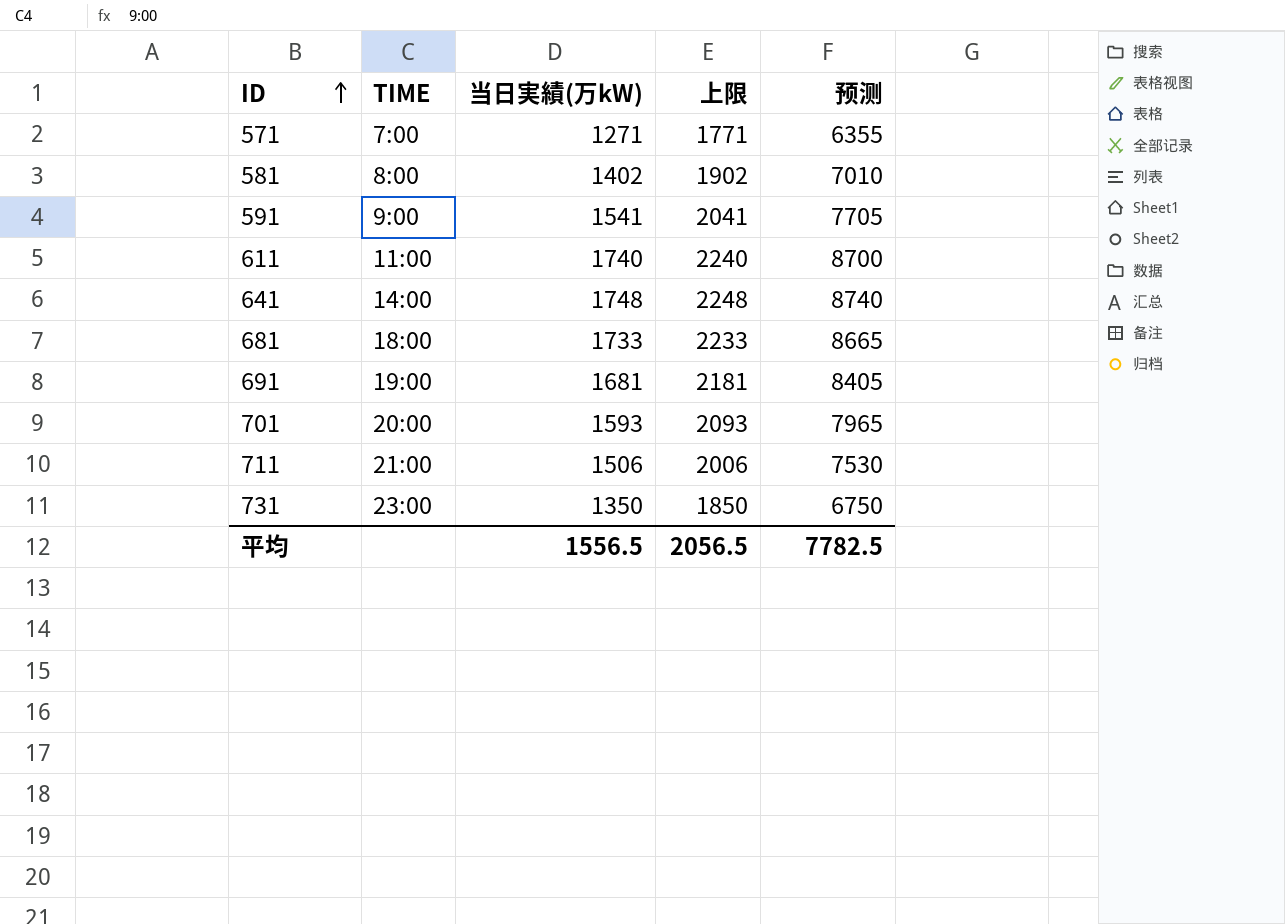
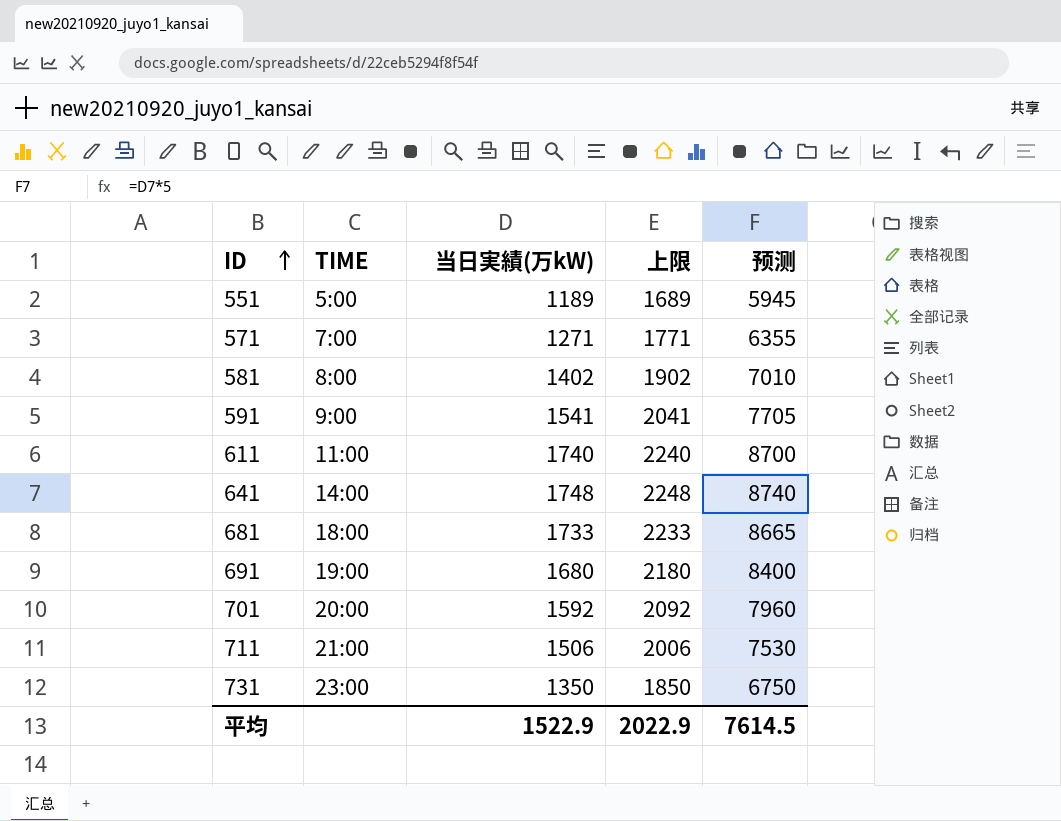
row 551: none -> 5:00 | 1189 | 1689 | 5945
691 | 当日実績(万kW): 1681 -> 1680
691 | 上限: 2181 -> 2180
691 | 预测: 8405 -> 8400
701 | 当日実績(万kW): 1593 -> 1592
701 | 上限: 2093 -> 2092
701 | 预测: 7965 -> 7960
平均 | 当日実績(万kW): 1556.5 -> 1522.9
平均 | 上限: 2056.5 -> 2022.9
平均 | 预测: 7782.5 -> 7614.5

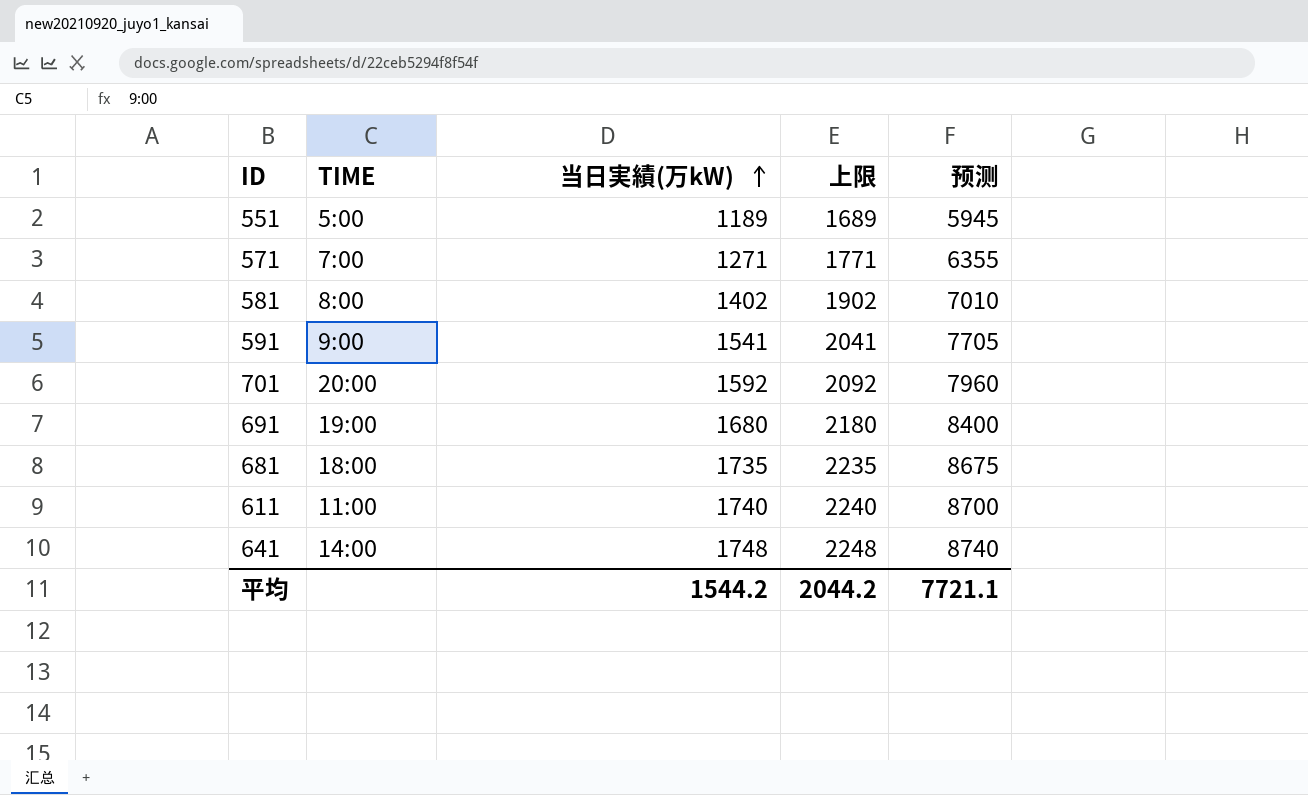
row order: ID ascending -> 当日実績(万kW) ascending
row 711: 21:00 | 1506 | 2006 | 7530 -> none
row 731: 23:00 | 1350 | 1850 | 6750 -> none
681 | 当日実績(万kW): 1733 -> 1735
681 | 上限: 2233 -> 2235
681 | 预测: 8665 -> 8675
平均 | 当日実績(万kW): 1522.9 -> 1544.2
平均 | 上限: 2022.9 -> 2044.2
平均 | 预测: 7614.5 -> 7721.1

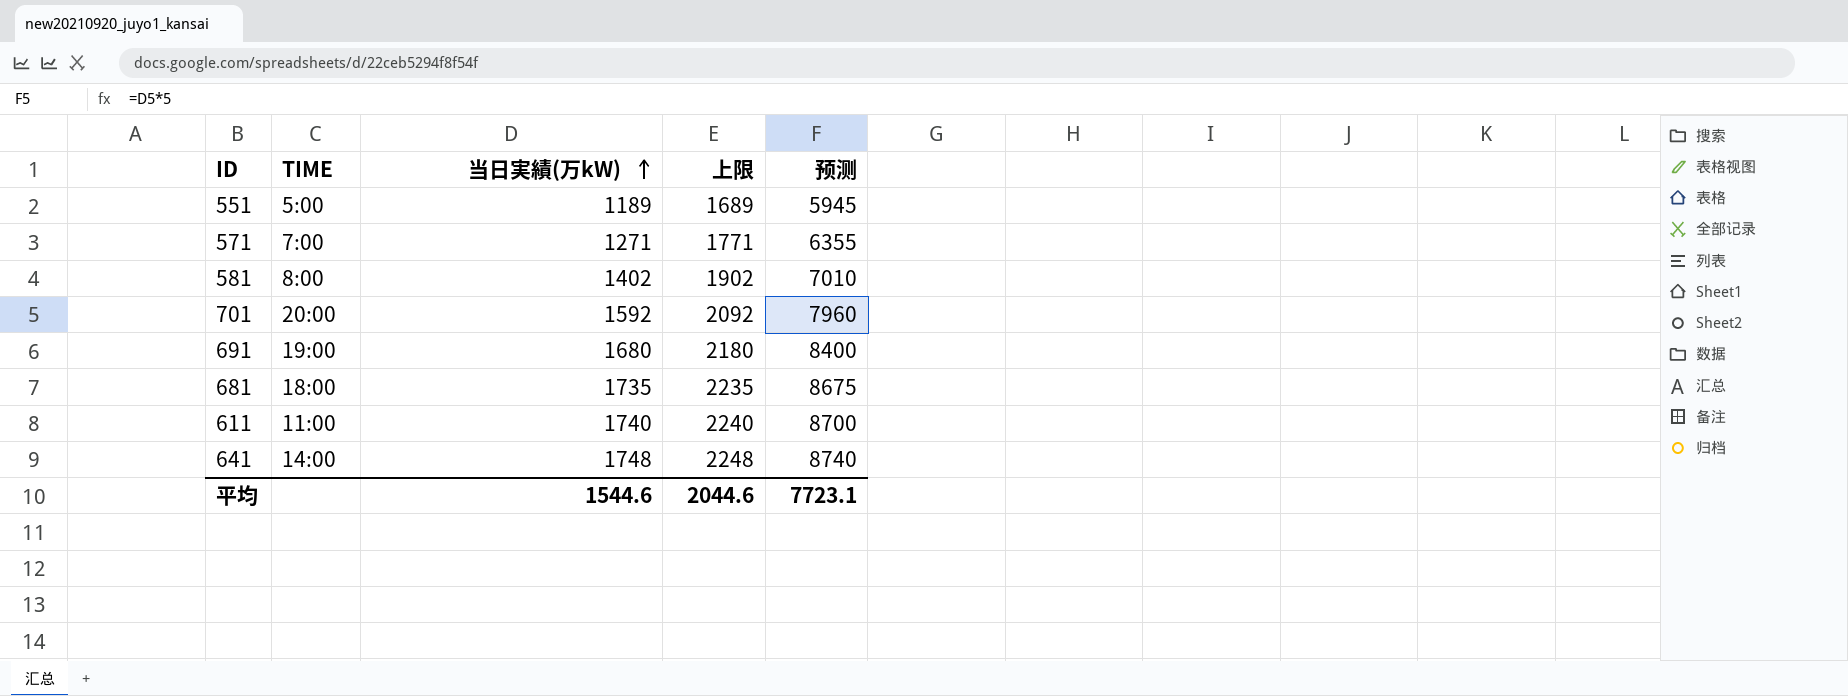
row 591: 9:00 | 1541 | 2041 | 7705 -> none
平均 | 当日実績(万kW): 1544.2 -> 1544.6
平均 | 上限: 2044.2 -> 2044.6
平均 | 预测: 7721.1 -> 7723.1

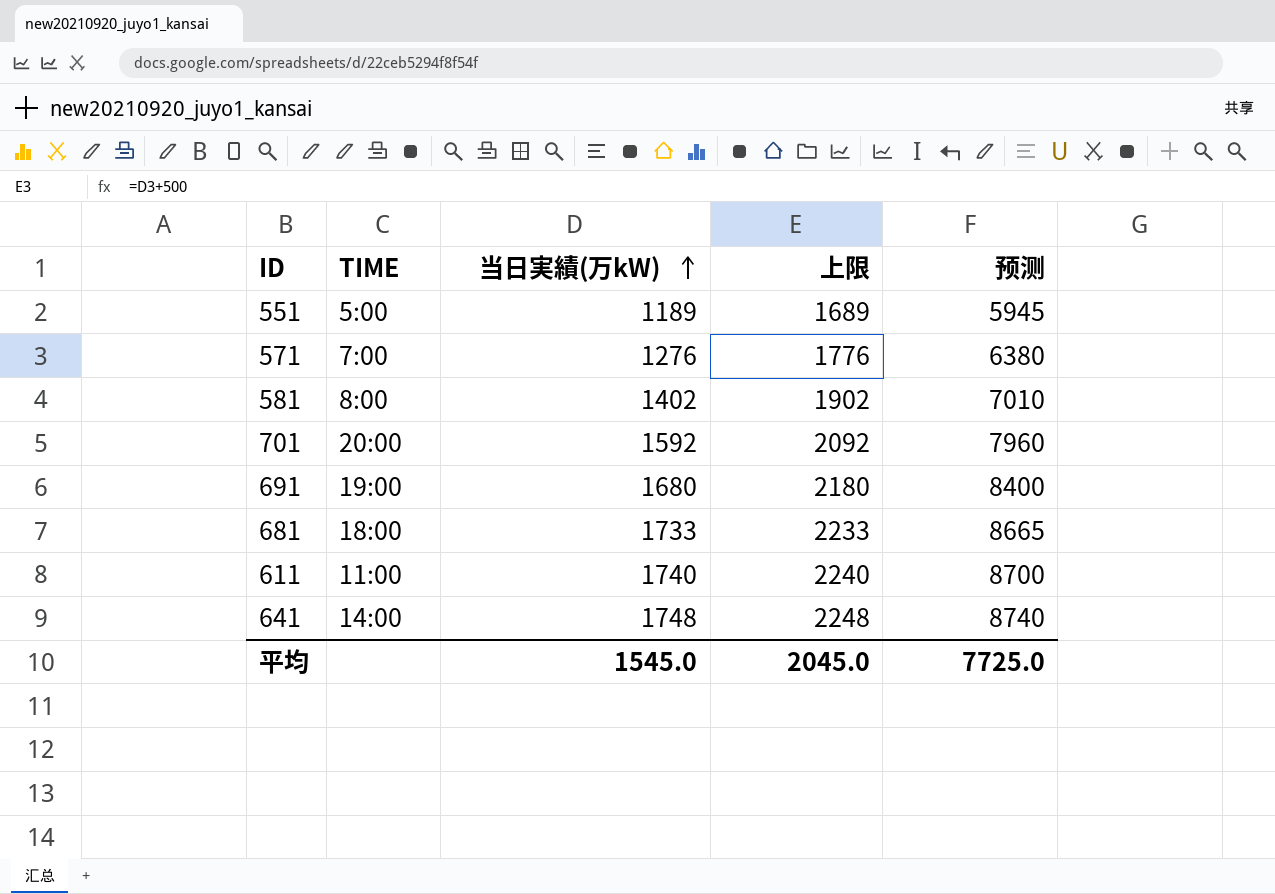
571 | 当日実績(万kW): 1271 -> 1276
571 | 上限: 1771 -> 1776
571 | 预测: 6355 -> 6380
681 | 当日実績(万kW): 1735 -> 1733
681 | 上限: 2235 -> 2233
681 | 预测: 8675 -> 8665
平均 | 当日実績(万kW): 1544.6 -> 1545.0
平均 | 上限: 2044.6 -> 2045.0
平均 | 预测: 7723.1 -> 7725.0

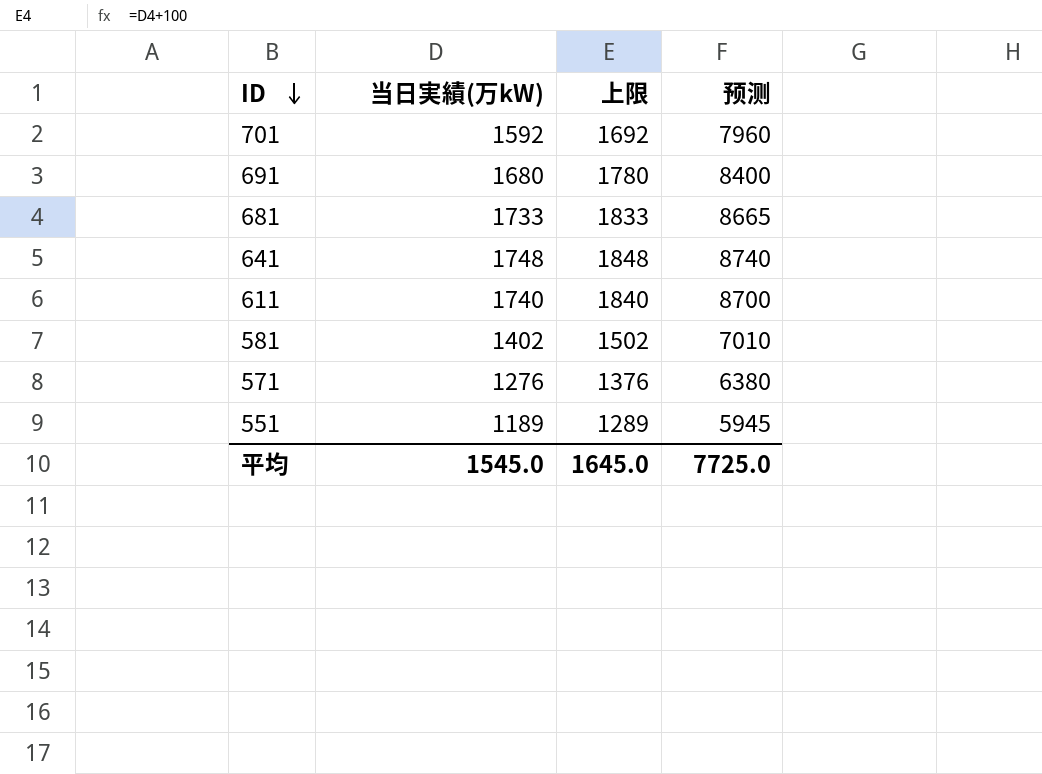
row order: 当日実績(万kW) ascending -> ID descending
column TIME | position: 2 -> none
column 上限 | formula: [当日実績(万kW)] + 500 -> [当日実績(万kW)] + 100
平均 | 上限: 2045.0 -> 1645.0

